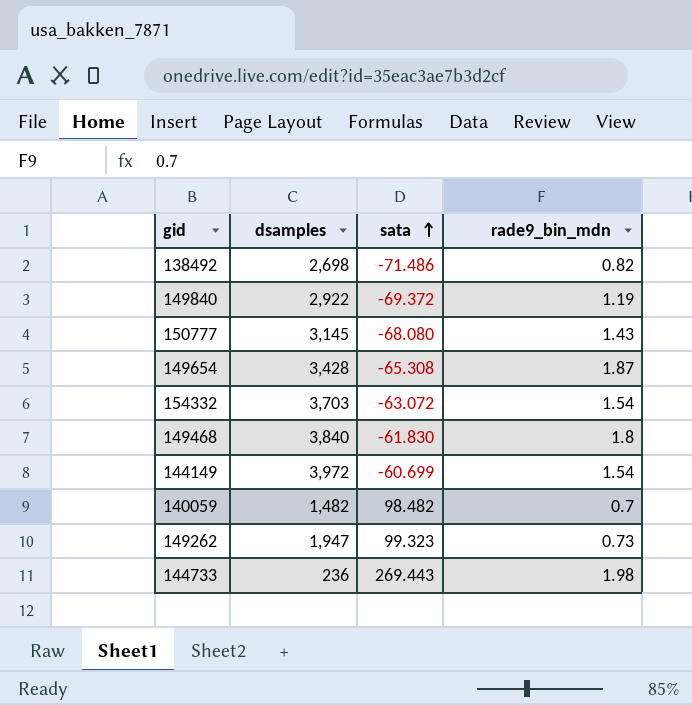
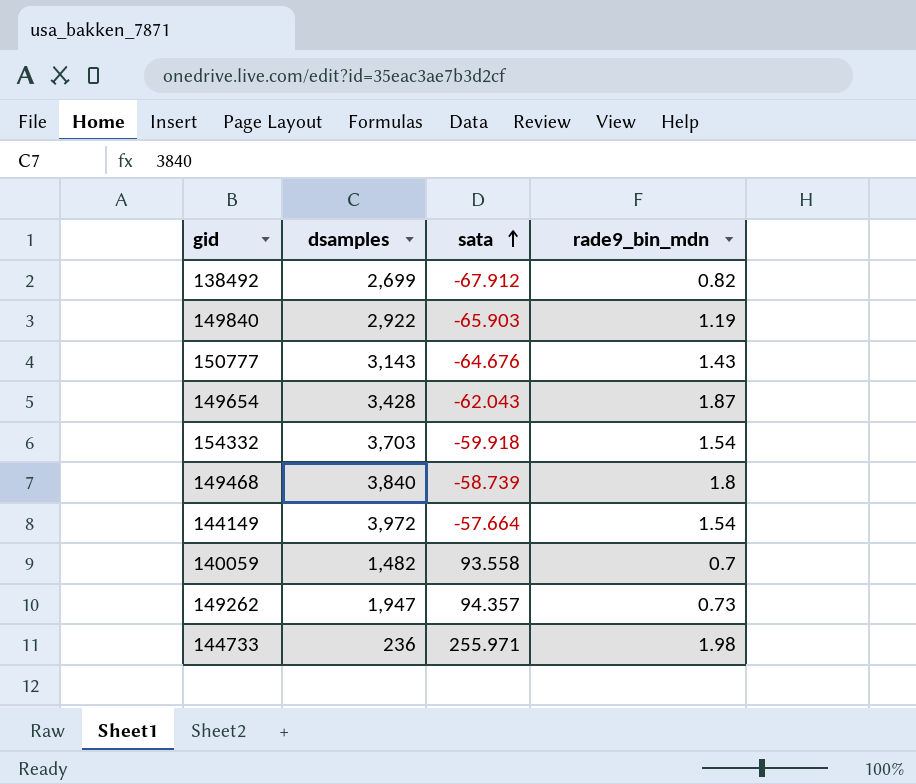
138492 | dsamples: 2,698 -> 2,699
138492 | sata: -71.486 -> -67.912
149840 | sata: -69.372 -> -65.903
150777 | dsamples: 3,145 -> 3,143
150777 | sata: -68.080 -> -64.676
149654 | sata: -65.308 -> -62.043
154332 | sata: -63.072 -> -59.918
149468 | sata: -61.830 -> -58.739
144149 | sata: -60.699 -> -57.664
140059 | sata: 98.482 -> 93.558
149262 | sata: 99.323 -> 94.357
144733 | sata: 269.443 -> 255.971

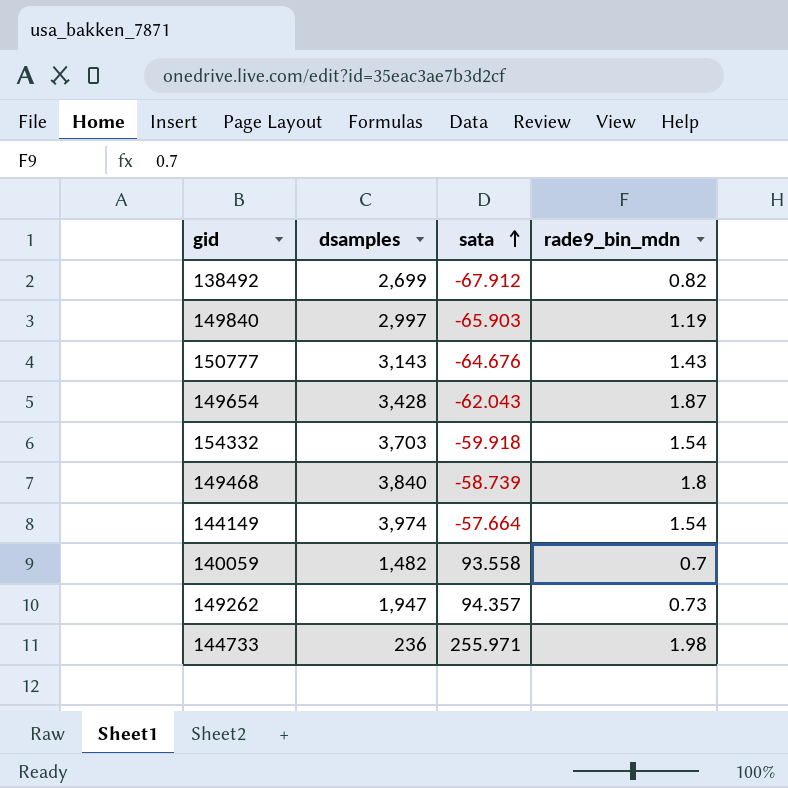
149840 | dsamples: 2,922 -> 2,997
144149 | dsamples: 3,972 -> 3,974

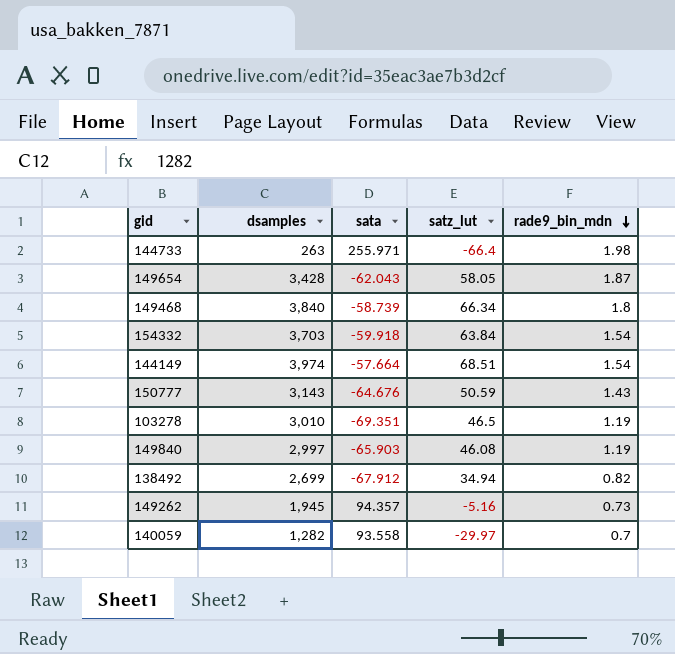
row order: sata ascending -> rade9_bin_mdn descending
column satz_lut | position: none -> 4
144733 | dsamples: 236 -> 263
row 103278: none -> 3,010 | -69.351 | 46.5 | 1.19
149262 | dsamples: 1,947 -> 1,945
140059 | dsamples: 1,482 -> 1,282

